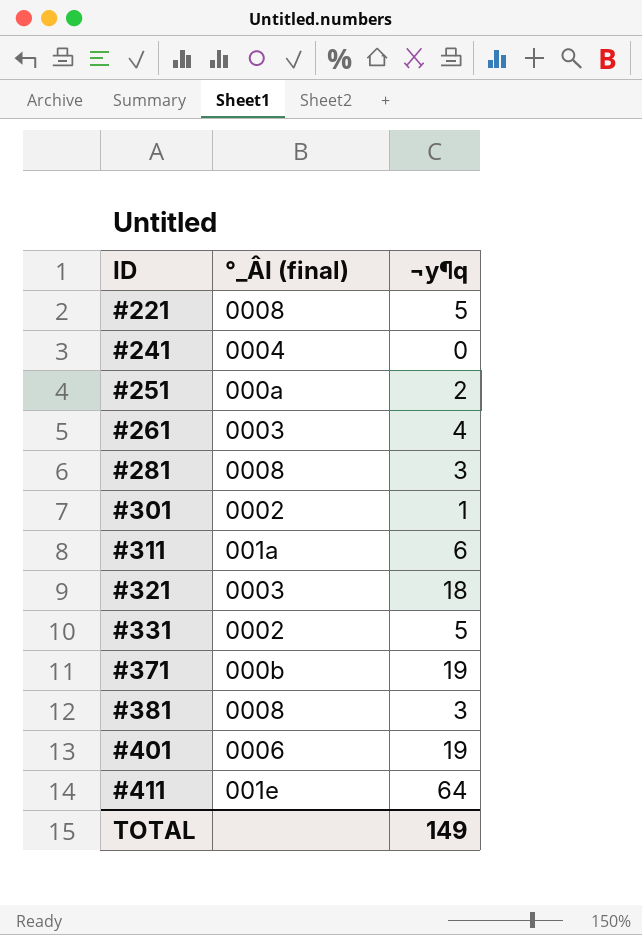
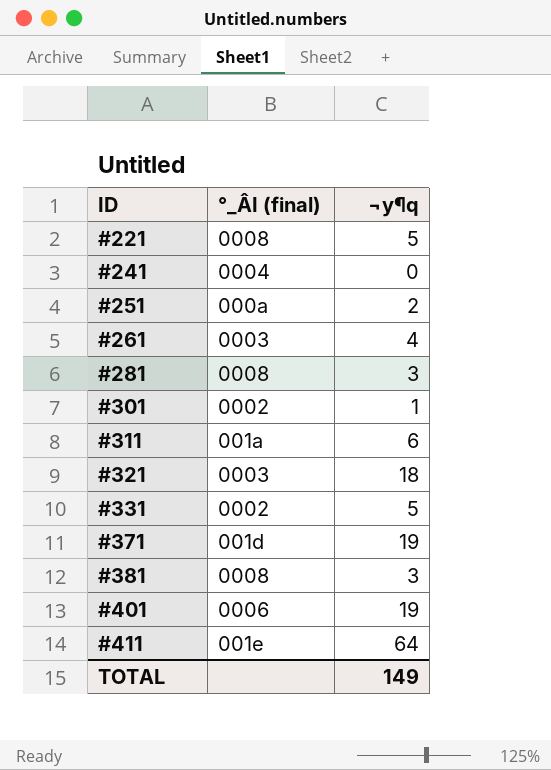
#371 | °_ÂI (final): 000b -> 001d

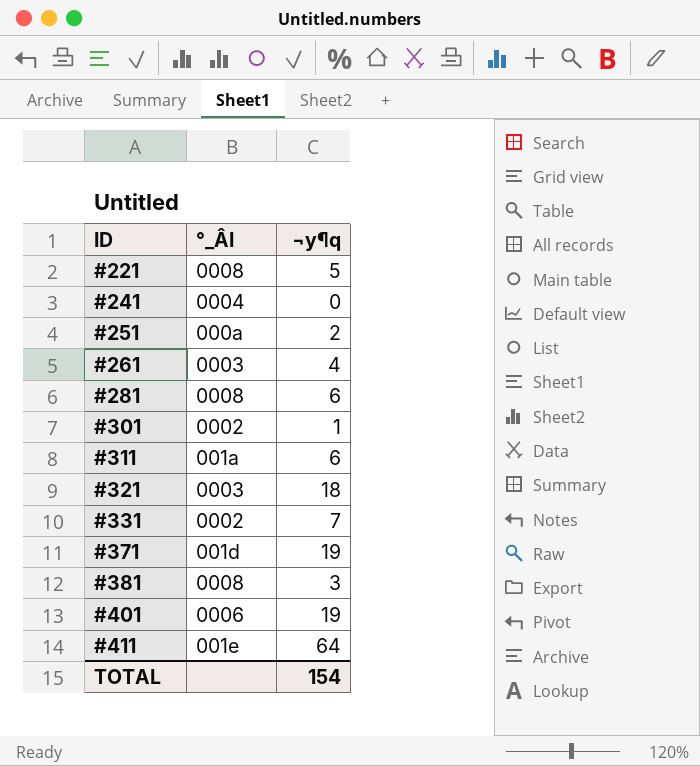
column name: °_ÂI (final) -> °_ÂI
#281 | ¬y¶q: 3 -> 6
#331 | ¬y¶q: 5 -> 7
TOTAL | ¬y¶q: 149 -> 154

